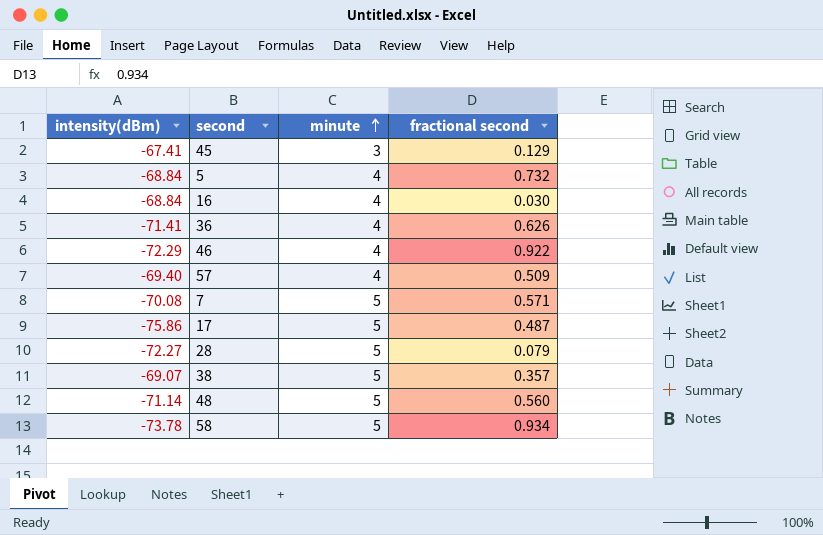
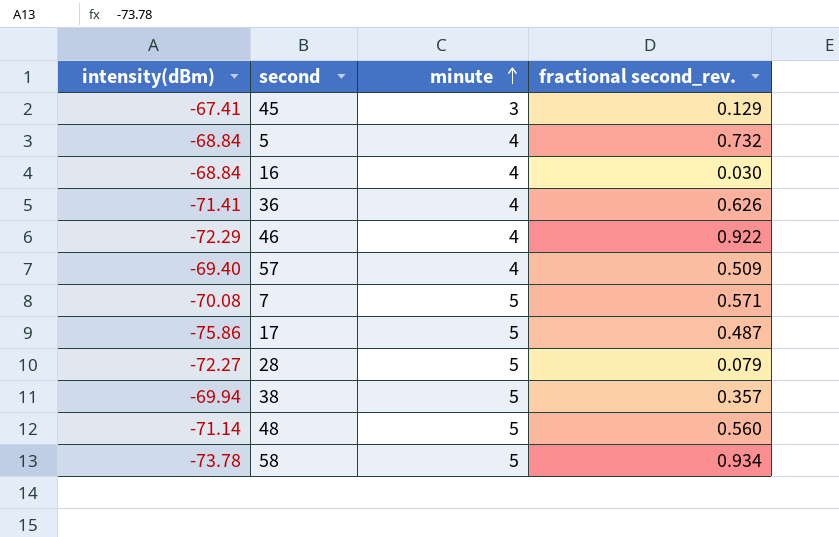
column name: fractional second -> fractional second_rev.
38 | intensity(dBm): -69.07 -> -69.94

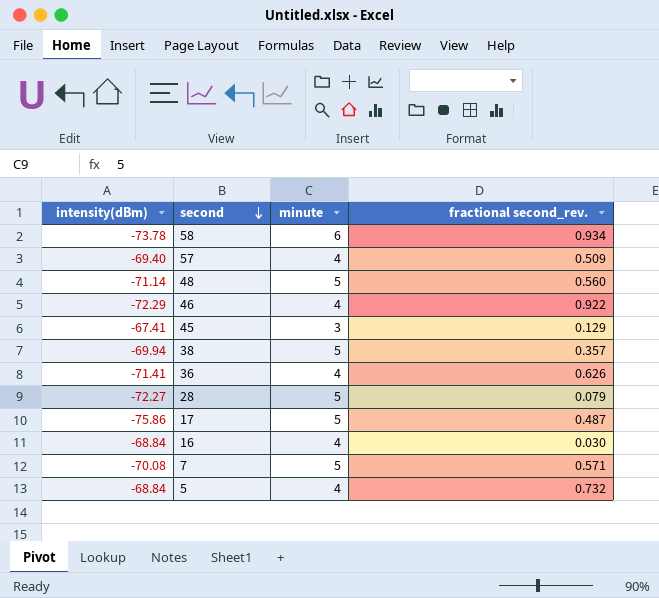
row order: minute ascending -> second descending
58 | minute: 5 -> 6

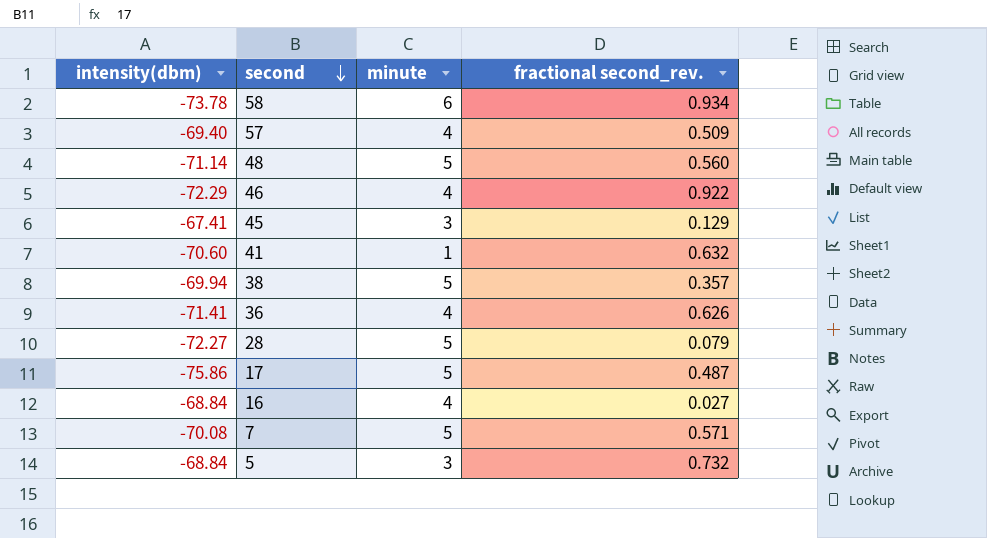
column name: intensity(dBm) -> intensity(dbm)
row 41: none -> -70.60 | 1 | 0.632
16 | fractional second_rev.: 0.030 -> 0.027
5 | minute: 4 -> 3

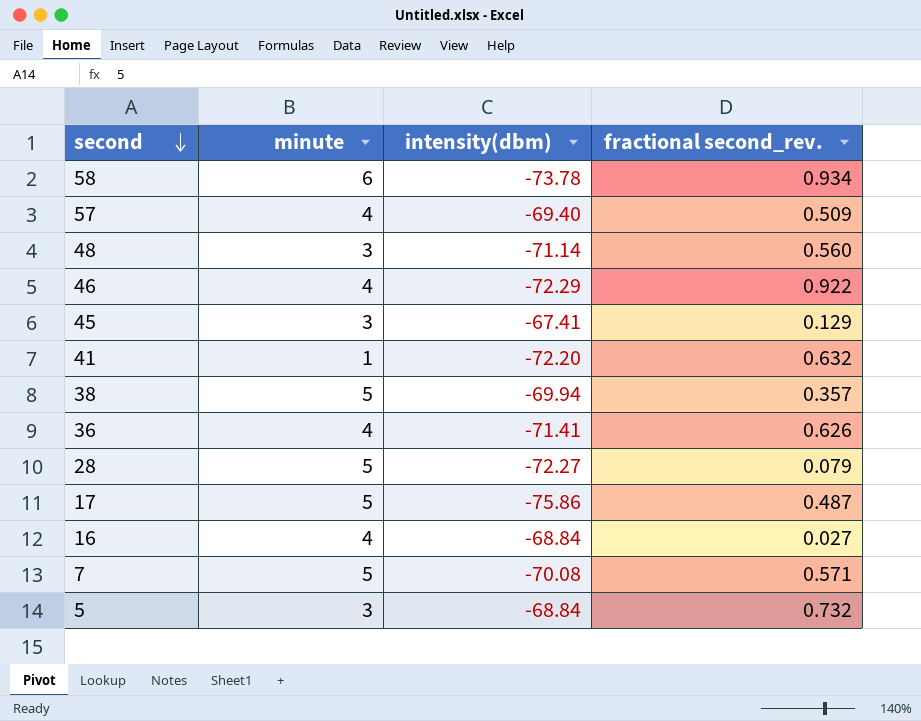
column intensity(dbm) | position: 1 -> 3
48 | minute: 5 -> 3
41 | intensity(dbm): -70.60 -> -72.20

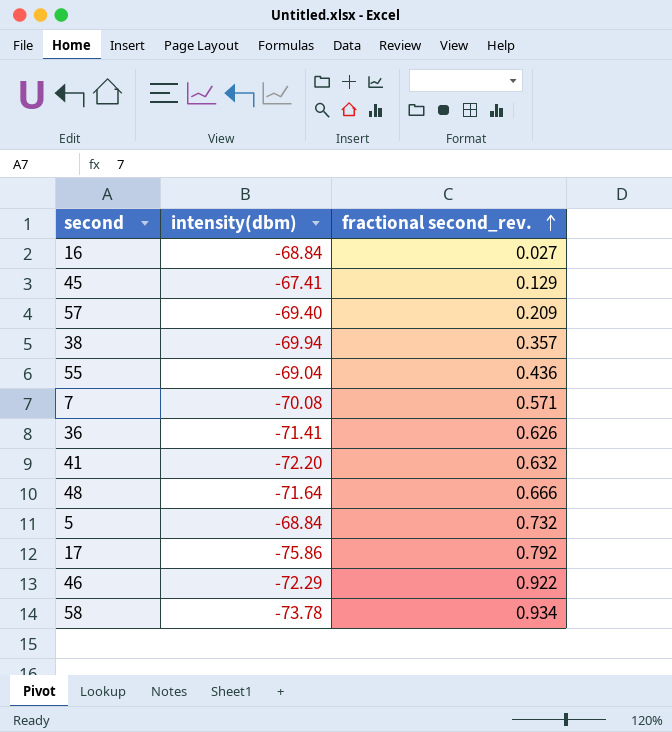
row order: second descending -> fractional second_rev. ascending
column minute | position: 2 -> none
row 28: 5 | -72.27 | 0.079 -> none
57 | fractional second_rev.: 0.509 -> 0.209
row 55: none -> -69.04 | 0.436
48 | intensity(dbm): -71.14 -> -71.64
48 | fractional second_rev.: 0.560 -> 0.666
17 | fractional second_rev.: 0.487 -> 0.792

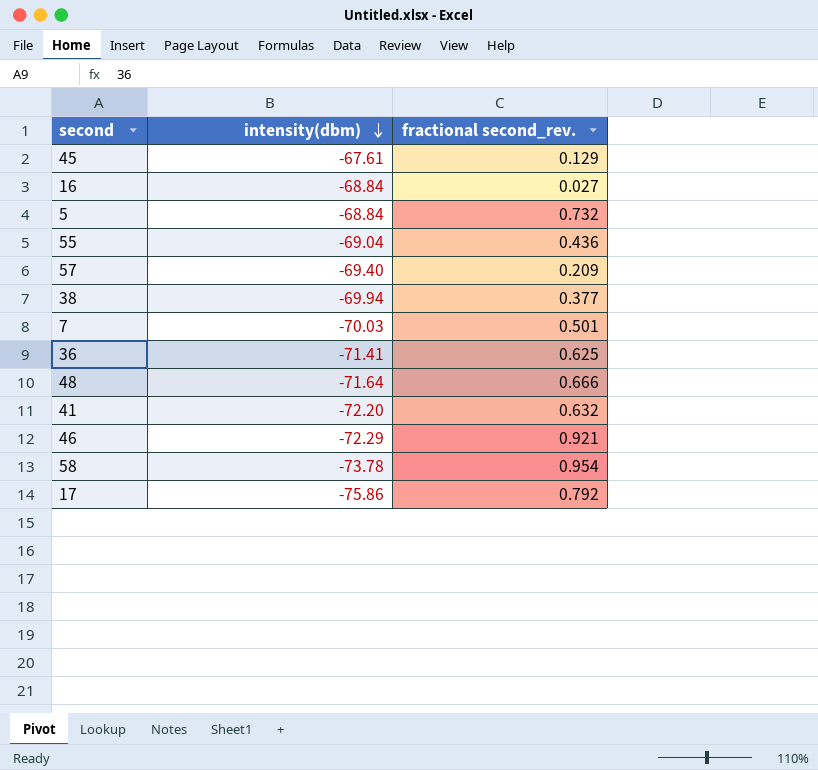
row order: fractional second_rev. ascending -> intensity(dbm) descending
45 | intensity(dbm): -67.41 -> -67.61
38 | fractional second_rev.: 0.357 -> 0.377
7 | intensity(dbm): -70.08 -> -70.03
7 | fractional second_rev.: 0.571 -> 0.501
36 | fractional second_rev.: 0.626 -> 0.625
46 | fractional second_rev.: 0.922 -> 0.921
58 | fractional second_rev.: 0.934 -> 0.954

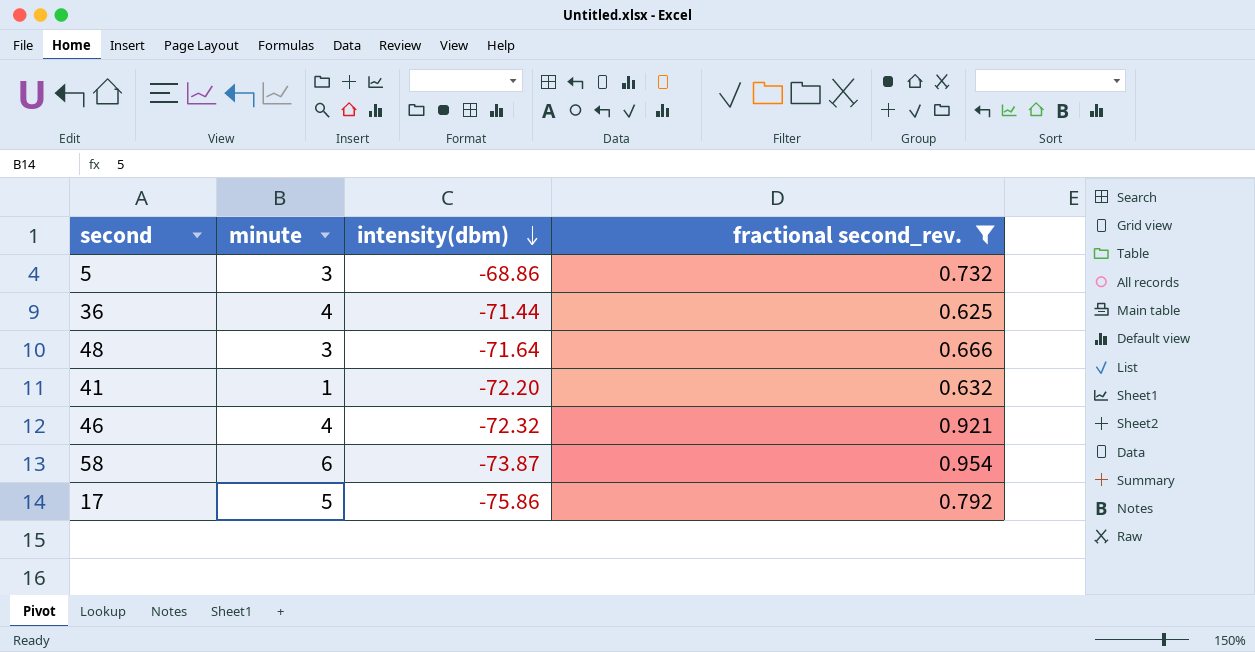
filter: none -> fractional second_rev. >= 0.625
column minute | position: none -> 2
5 | intensity(dbm): -68.84 -> -68.86
36 | intensity(dbm): -71.41 -> -71.44
46 | intensity(dbm): -72.29 -> -72.32
58 | intensity(dbm): -73.78 -> -73.87

